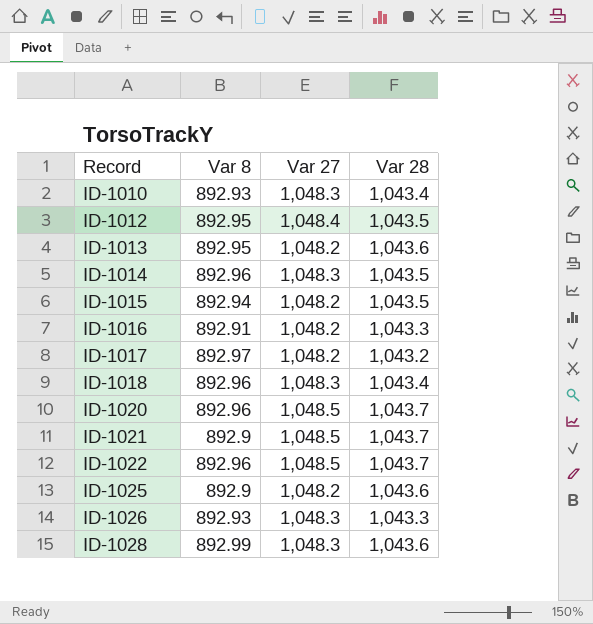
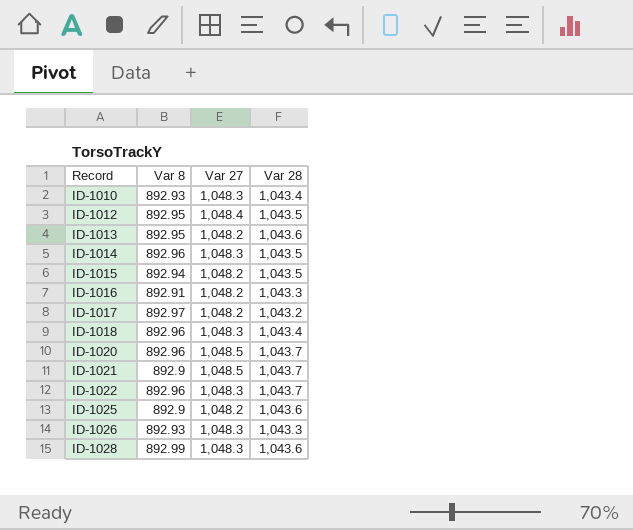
ID-1022 | Var 27: 1,048.5 -> 1,048.3

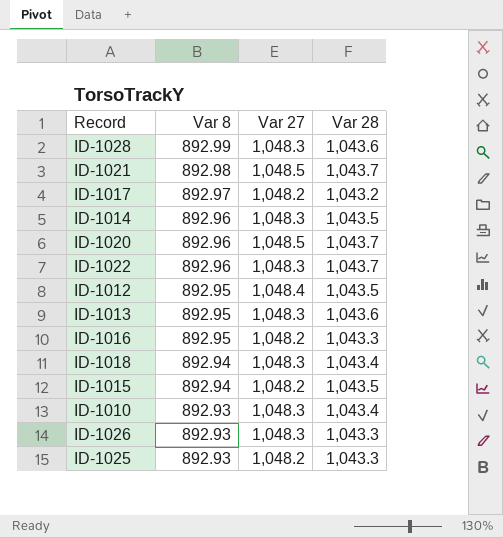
row order: Record ascending -> Var 8 descending
ID-1021 | Var 8: 892.9 -> 892.98
ID-1013 | Var 27: 1,048.2 -> 1,048.3
ID-1016 | Var 8: 892.91 -> 892.95
ID-1018 | Var 8: 892.96 -> 892.94
ID-1025 | Var 8: 892.9 -> 892.93
ID-1025 | Var 28: 1,043.6 -> 1,043.3

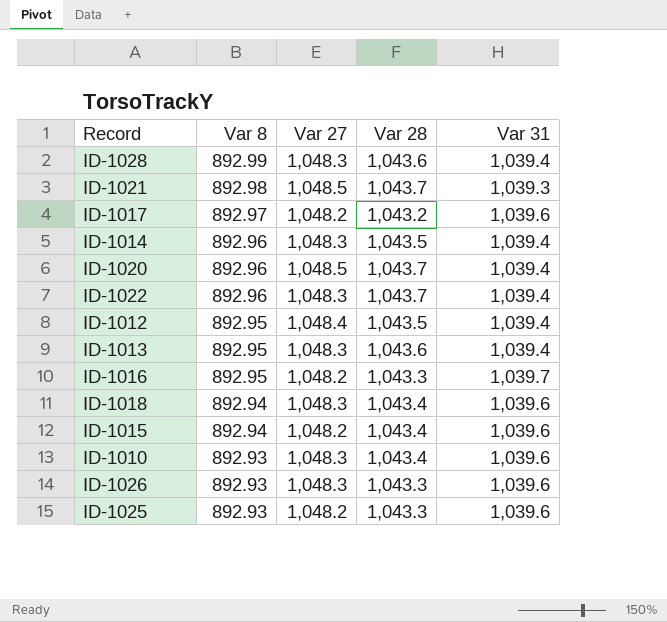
column Var 31 | position: none -> 5
ID-1015 | Var 28: 1,043.5 -> 1,043.4

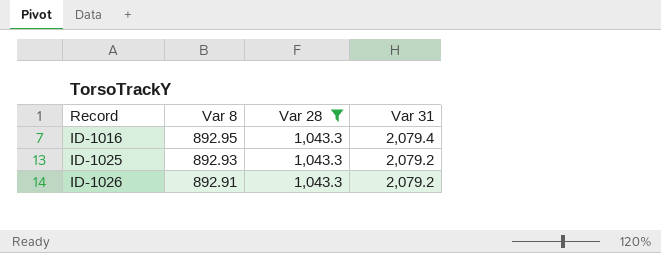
filter: none -> Var 28 = 1,043.3
row order: Var 8 descending -> Record ascending
column Var 27 | position: 3 -> none
ID-1016 | Var 31: 1,039.7 -> 2,079.4
ID-1025 | Var 31: 1,039.6 -> 2,079.2
ID-1026 | Var 8: 892.93 -> 892.91
ID-1026 | Var 31: 1,039.6 -> 2,079.2

